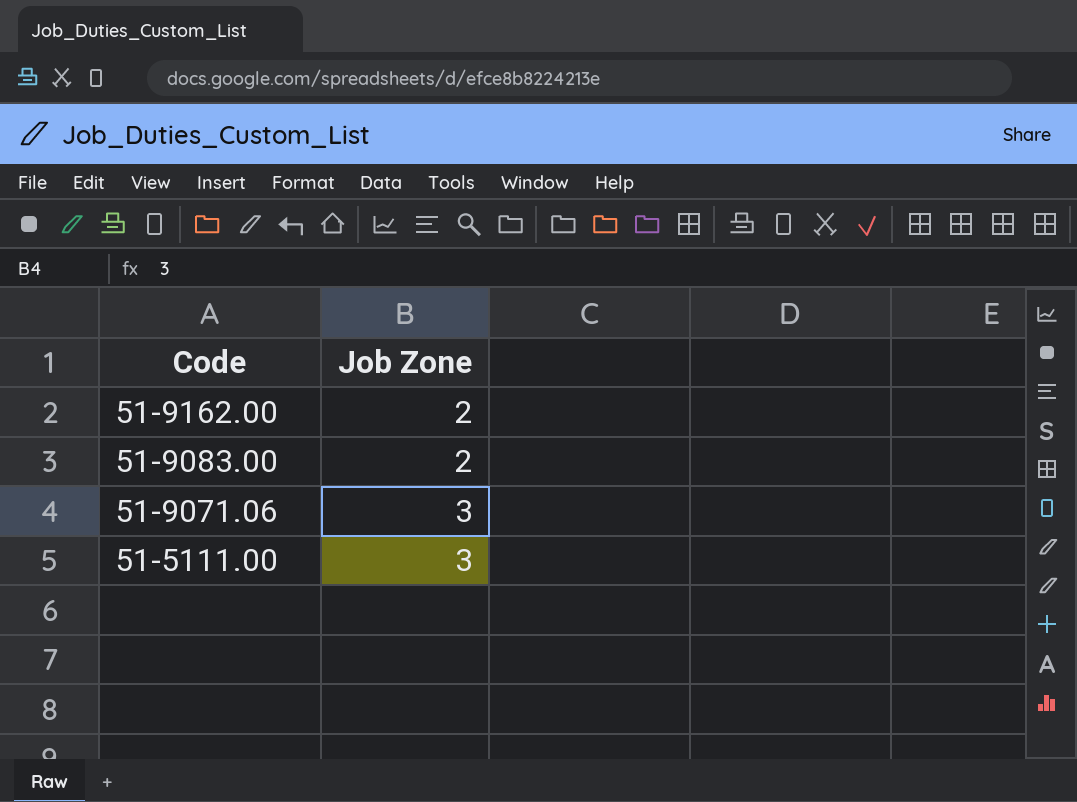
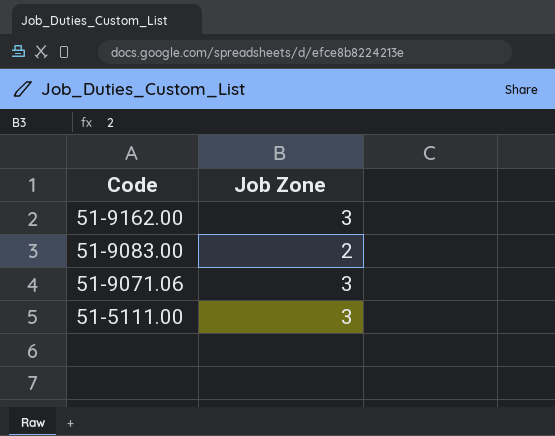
51-9162.00 | Job Zone: 2 -> 3

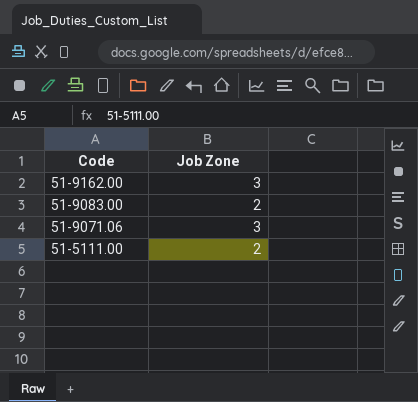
51-5111.00 | Job Zone: 3 -> 2

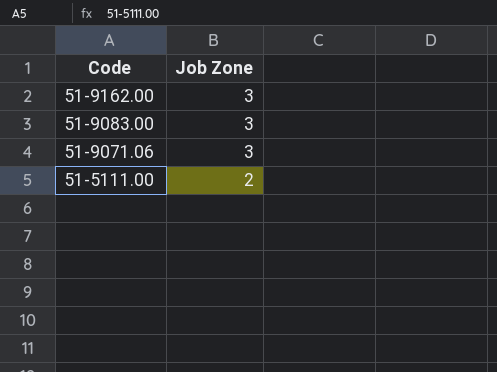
51-9083.00 | Job Zone: 2 -> 3

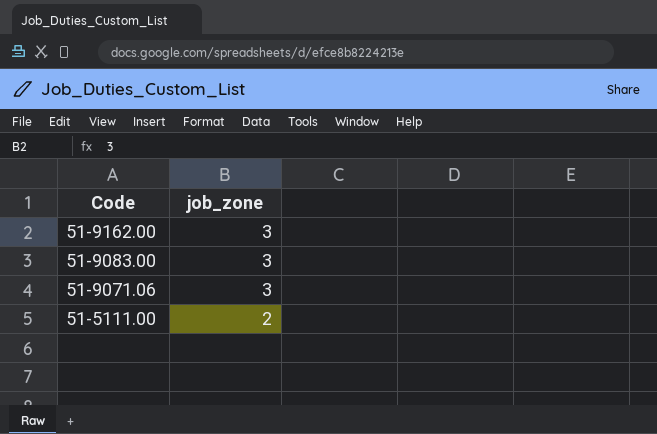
column name: Job Zone -> job_zone

